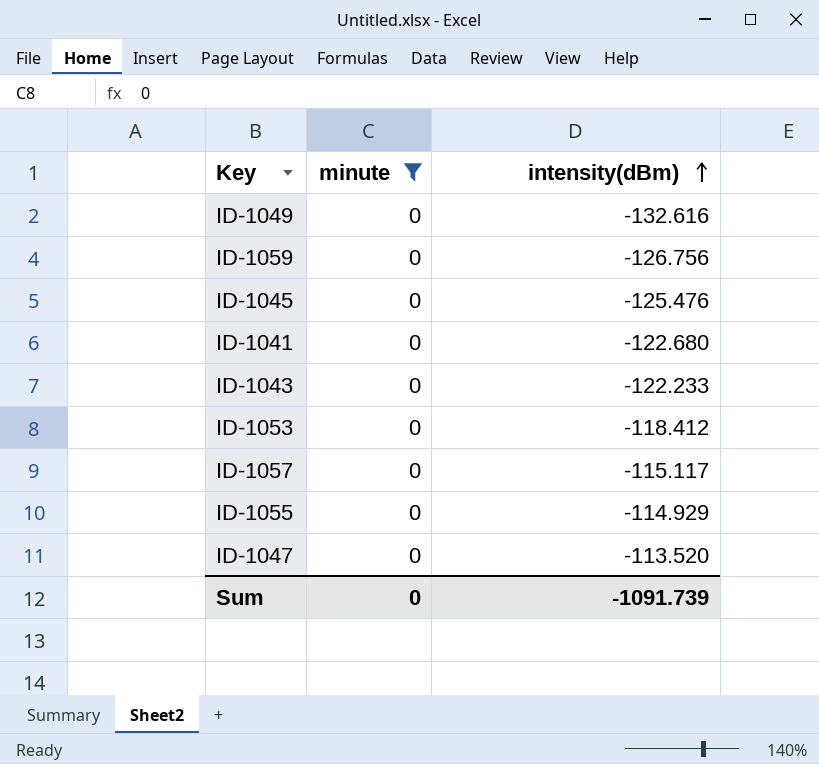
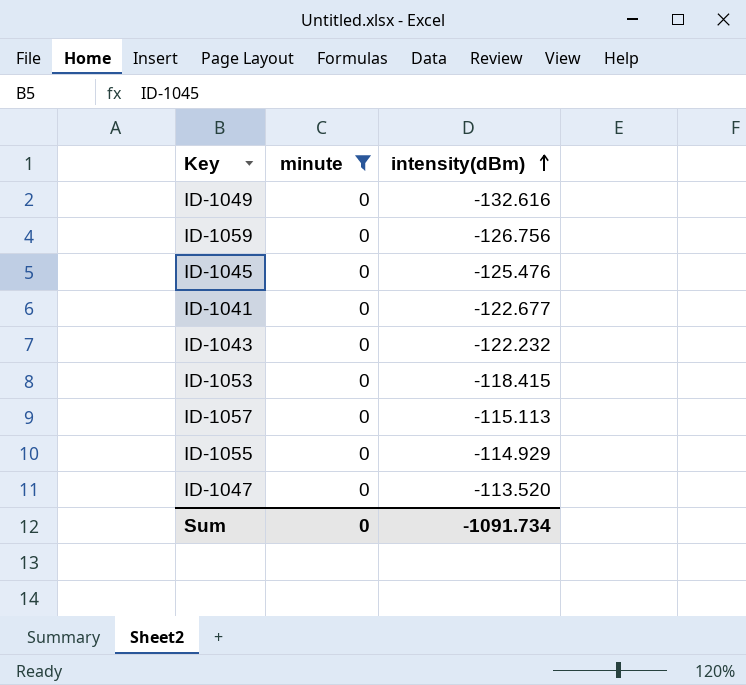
ID-1041 | intensity(dBm): -122.680 -> -122.677
ID-1043 | intensity(dBm): -122.233 -> -122.232
ID-1053 | intensity(dBm): -118.412 -> -118.415
ID-1057 | intensity(dBm): -115.117 -> -115.113
Sum | intensity(dBm): -1091.739 -> -1091.734

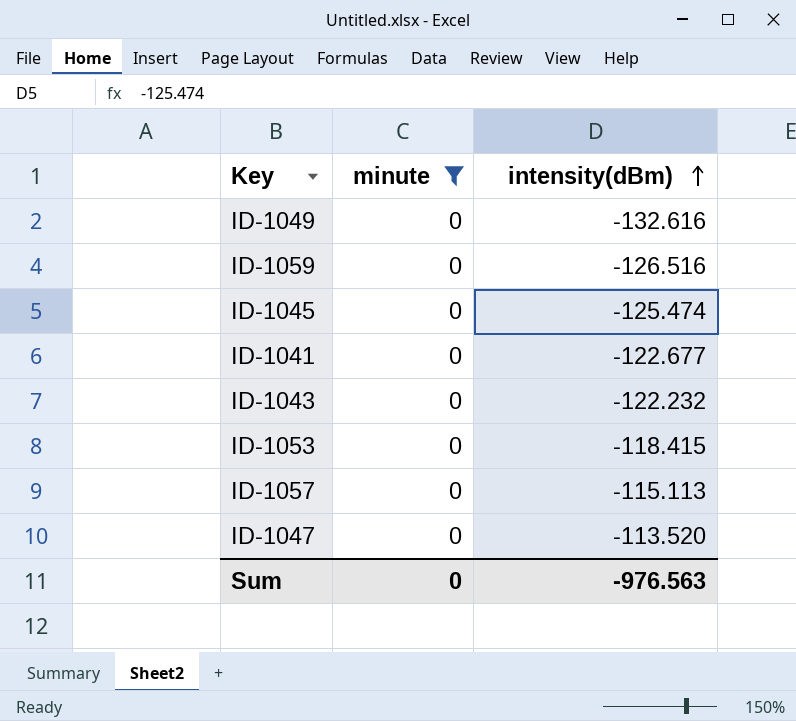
row ID-1055: 0 | -114.929 -> none
ID-1059 | intensity(dBm): -126.756 -> -126.516
ID-1045 | intensity(dBm): -125.476 -> -125.474
Sum | intensity(dBm): -1091.734 -> -976.563

